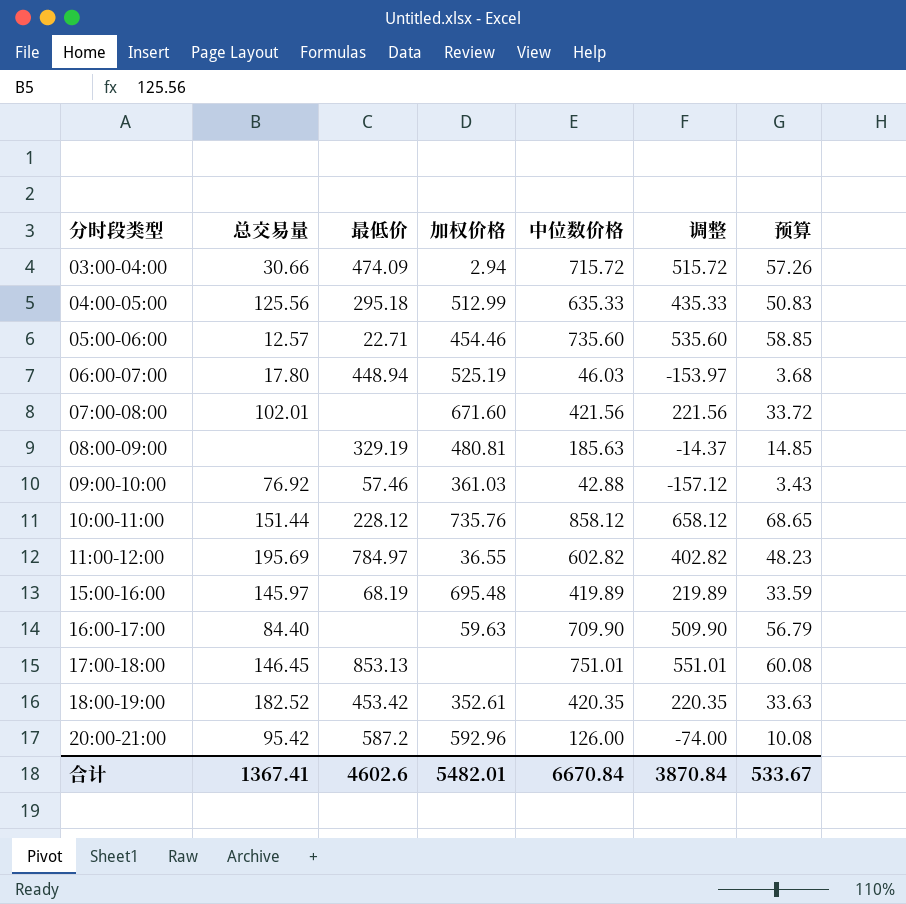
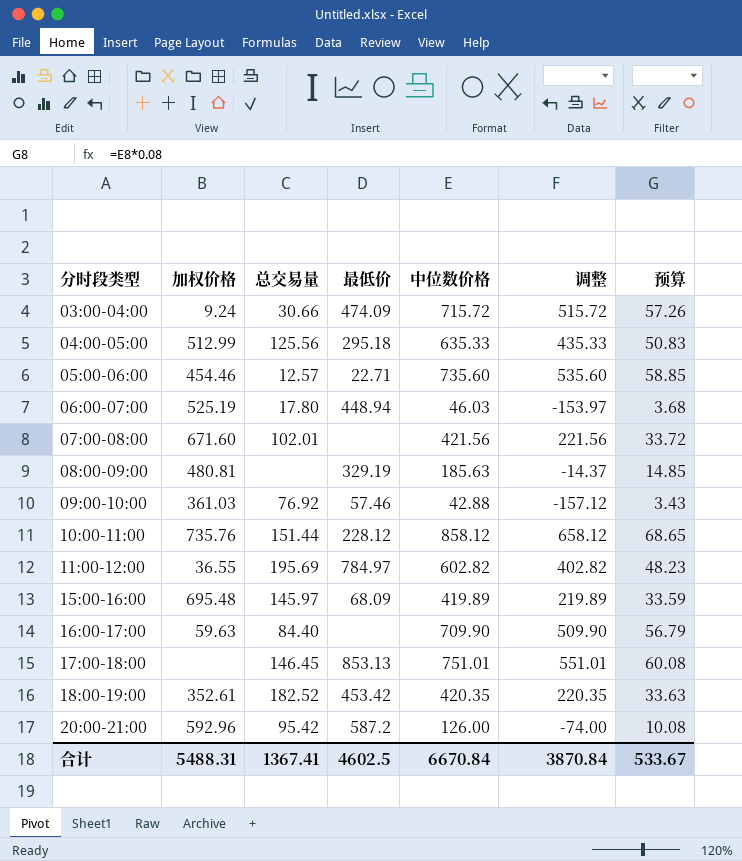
column 加权价格 | position: 4 -> 2
03:00-04:00 | 加权价格: 2.94 -> 9.24
15:00-16:00 | 最低价: 68.19 -> 68.09
合计 | 加权价格: 5482.01 -> 5488.31
合计 | 最低价: 4602.6 -> 4602.5

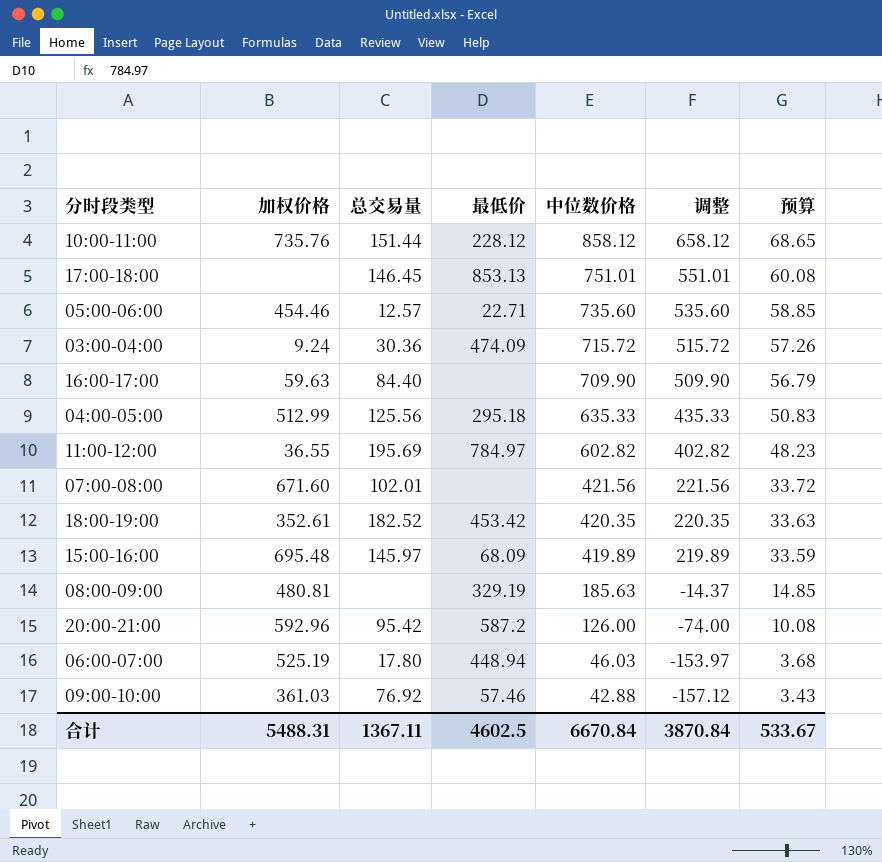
row order: 分时段类型 ascending -> 中位数价格 descending
03:00-04:00 | 总交易量: 30.66 -> 30.36
合计 | 总交易量: 1367.41 -> 1367.11

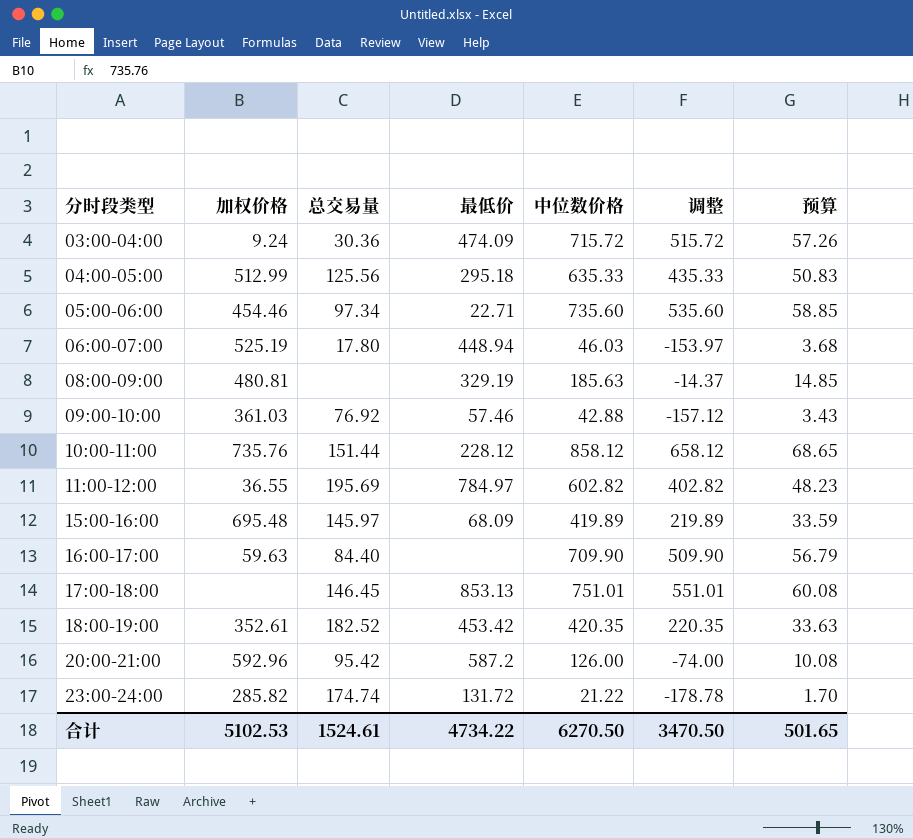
row order: 中位数价格 descending -> 分时段类型 ascending
row 07:00-08:00: 671.60 | 102.01 | none | 421.56 | 221.56 | 33.72 -> none
05:00-06:00 | 总交易量: 12.57 -> 97.34
row 23:00-24:00: none -> 285.82 | 174.74 | 131.72 | 21.22 | -178.78 | 1.70
合计 | 加权价格: 5488.31 -> 5102.53
合计 | 总交易量: 1367.11 -> 1524.61
合计 | 最低价: 4602.5 -> 4734.22
合计 | 中位数价格: 6670.84 -> 6270.50
合计 | 调整: 3870.84 -> 3470.50
合计 | 预算: 533.67 -> 501.65

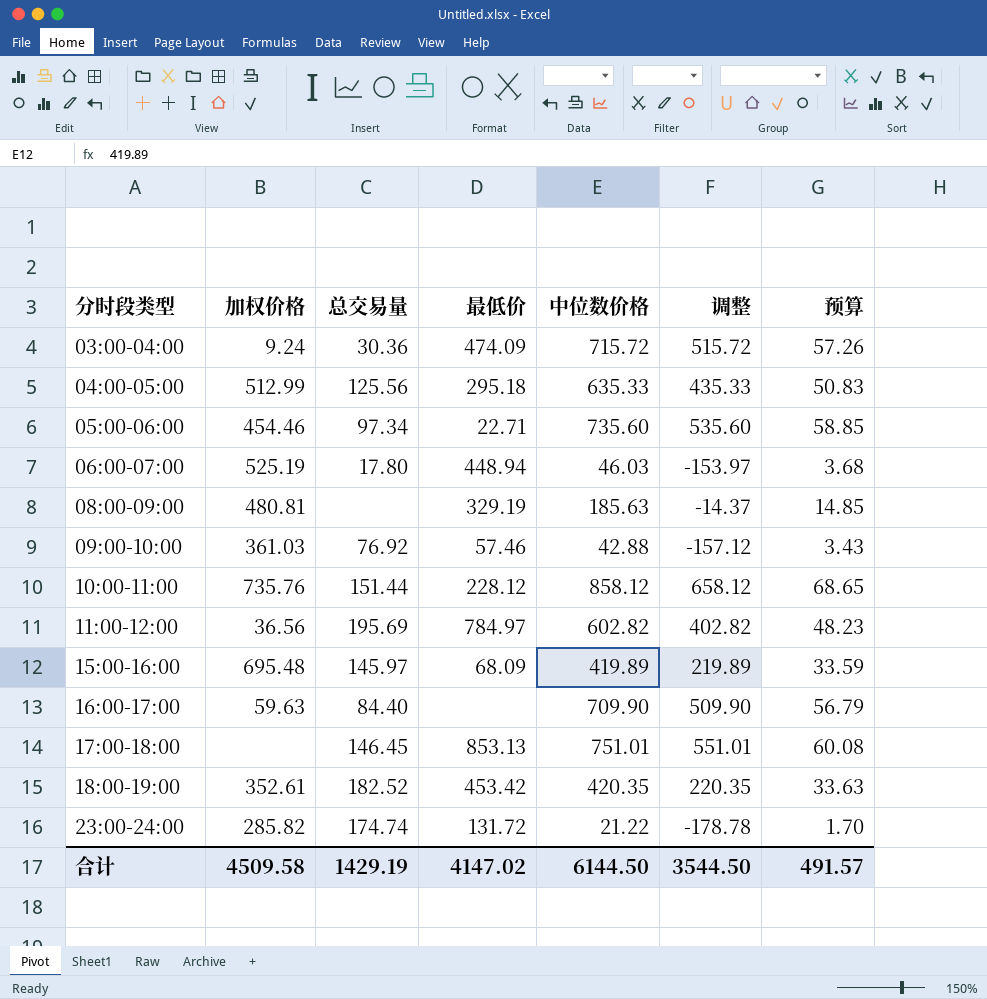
row 20:00-21:00: 592.96 | 95.42 | 587.2 | 126.00 | -74.00 | 10.08 -> none
11:00-12:00 | 加权价格: 36.55 -> 36.56
合计 | 加权价格: 5102.53 -> 4509.58
合计 | 总交易量: 1524.61 -> 1429.19
合计 | 最低价: 4734.22 -> 4147.02
合计 | 中位数价格: 6270.50 -> 6144.50
合计 | 调整: 3470.50 -> 3544.50
合计 | 预算: 501.65 -> 491.57

